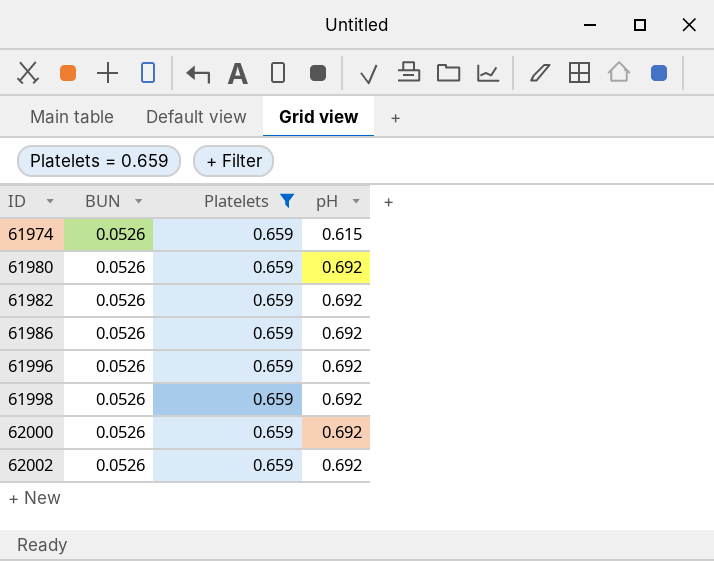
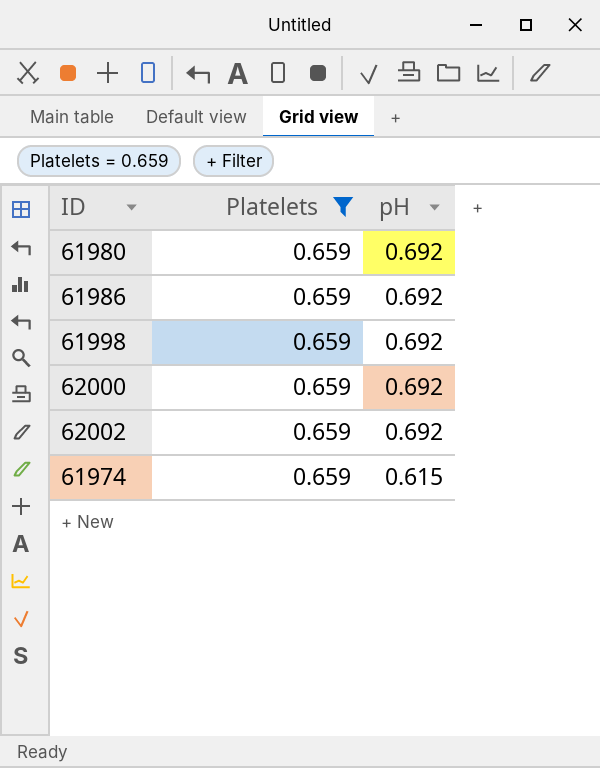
row order: ID ascending -> pH descending
column BUN | position: 2 -> none
row 61982: 0.0526 | 0.659 | 0.692 -> none
row 61996: 0.0526 | 0.659 | 0.692 -> none

